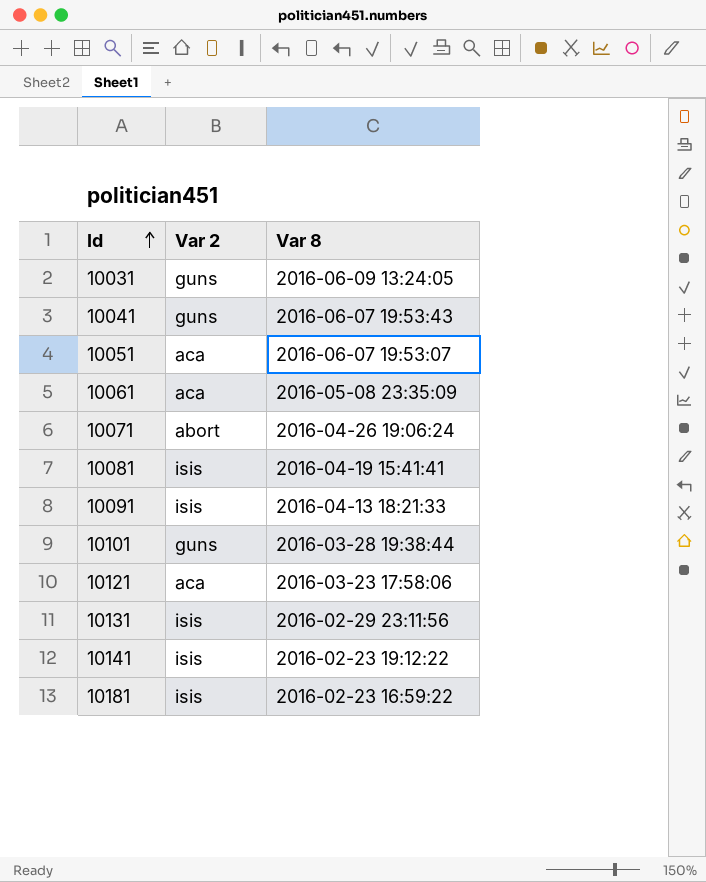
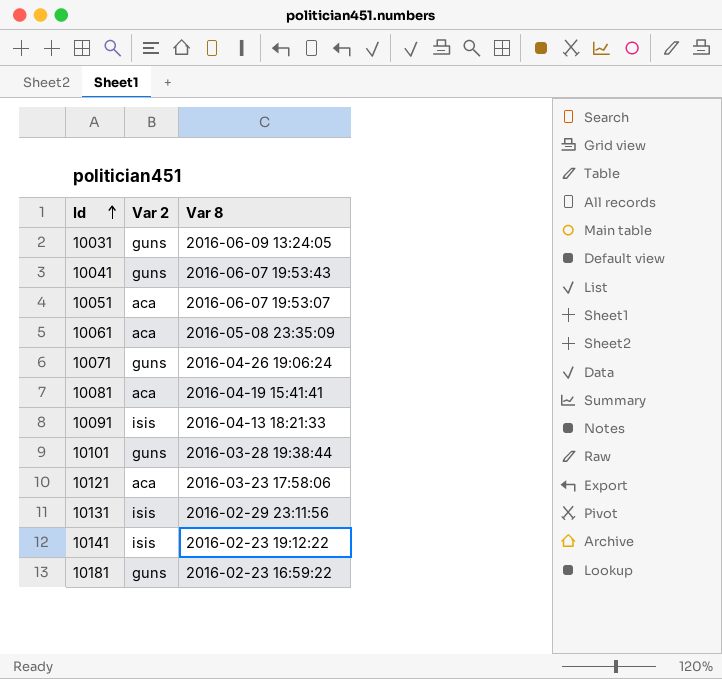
10071 | Var 2: abort -> guns
10081 | Var 2: isis -> aca
10181 | Var 2: isis -> guns

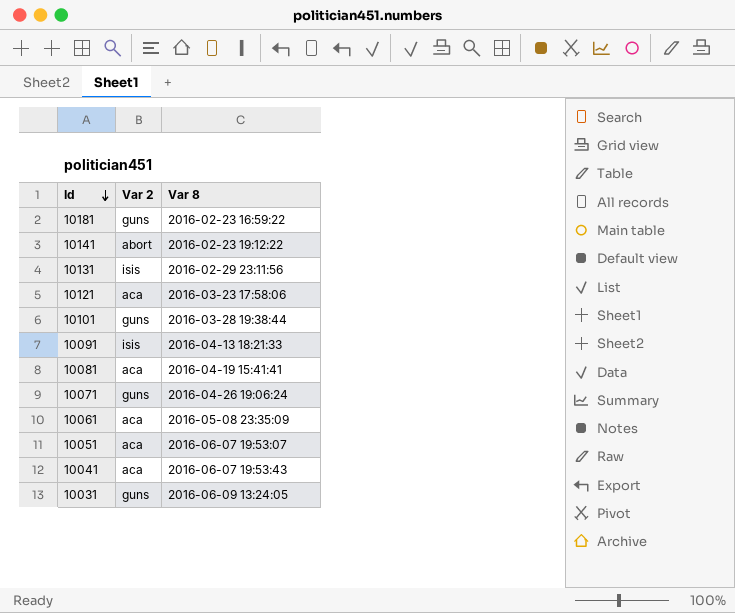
row order: Id ascending -> Id descending
10141 | Var 2: isis -> abort
10041 | Var 2: guns -> aca

